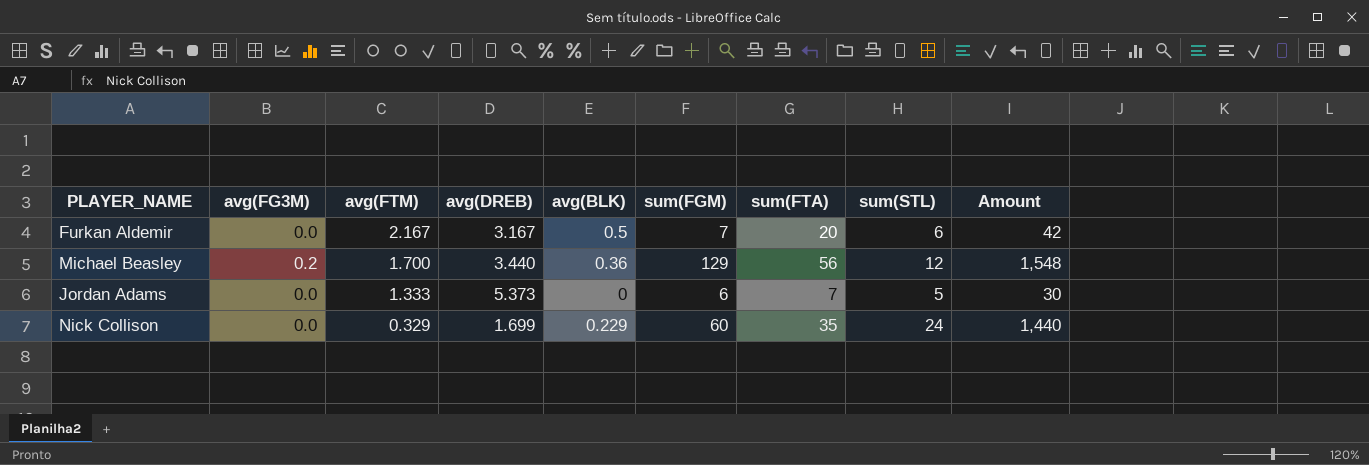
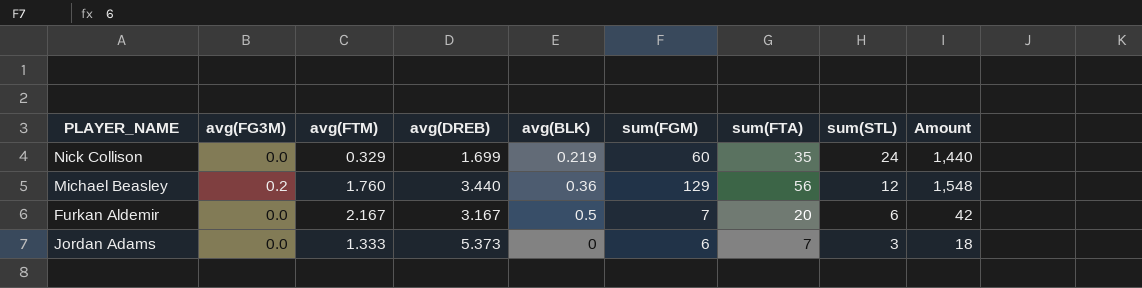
row order: avg(FTM) descending -> sum(STL) descending
Nick Collison | avg(BLK): 0.229 -> 0.219
Michael Beasley | avg(FTM): 1.700 -> 1.760
Jordan Adams | sum(STL): 5 -> 3
Jordan Adams | Amount: 30 -> 18

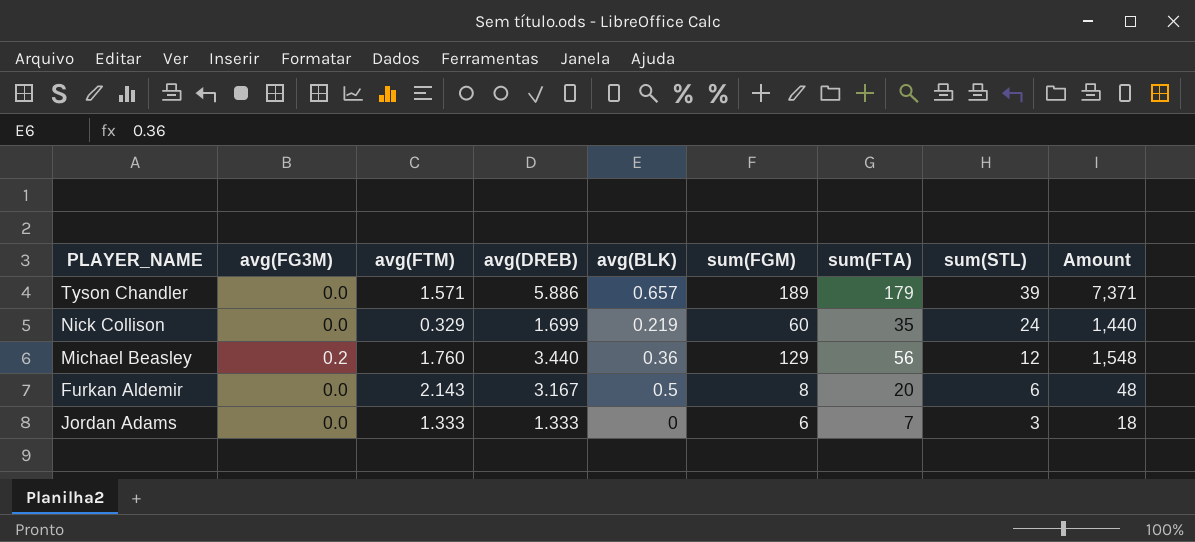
row Tyson Chandler: none -> 0.0 | 1.571 | 5.886 | 0.657 | 189 | 179 | 39 | 7,371
Furkan Aldemir | avg(FTM): 2.167 -> 2.143
Furkan Aldemir | sum(FGM): 7 -> 8
Furkan Aldemir | Amount: 42 -> 48
Jordan Adams | avg(DREB): 5.373 -> 1.333

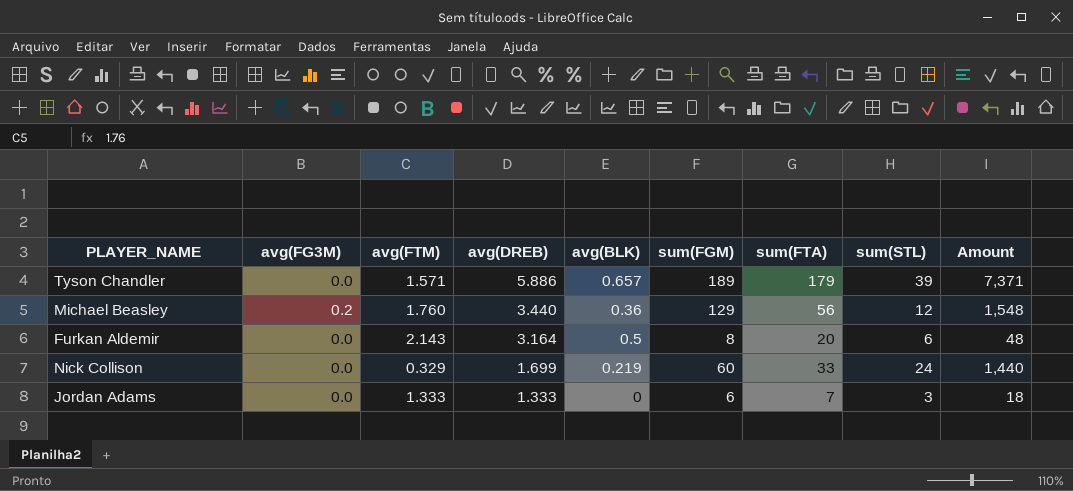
row order: sum(STL) descending -> avg(DREB) descending
Furkan Aldemir | avg(DREB): 3.167 -> 3.164
Nick Collison | sum(FTA): 35 -> 33

